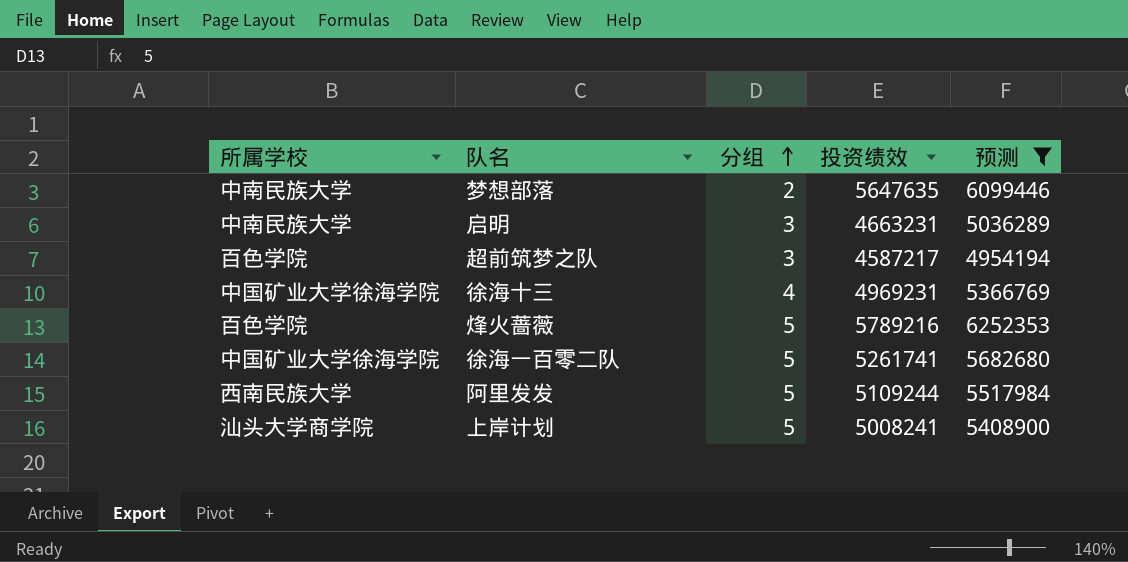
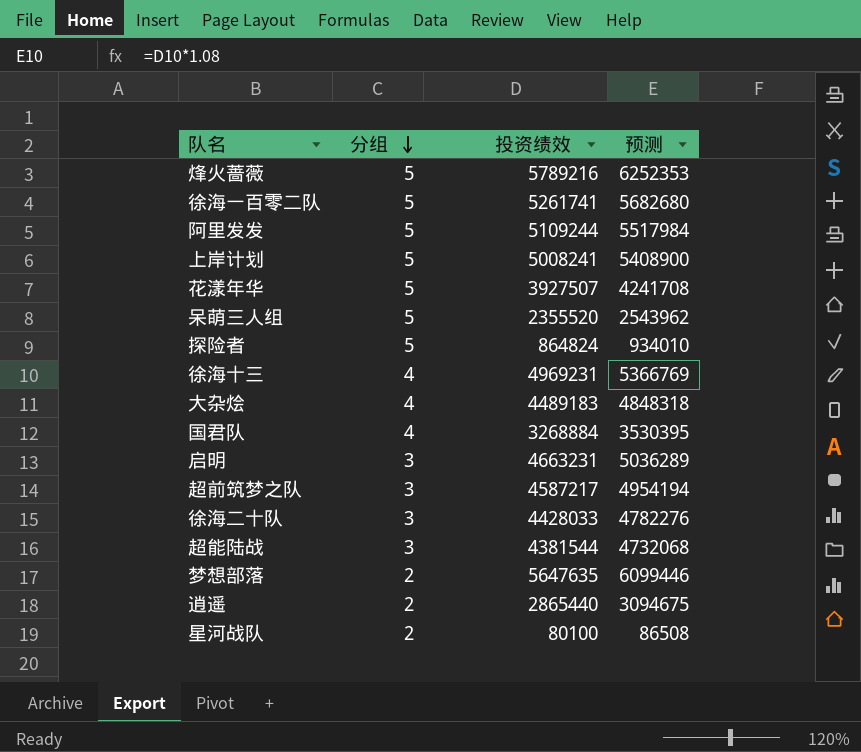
filter: 预测 >= 4954194 -> none
row order: 分组 ascending -> 分组 descending
column 所属学校 | position: 1 -> none

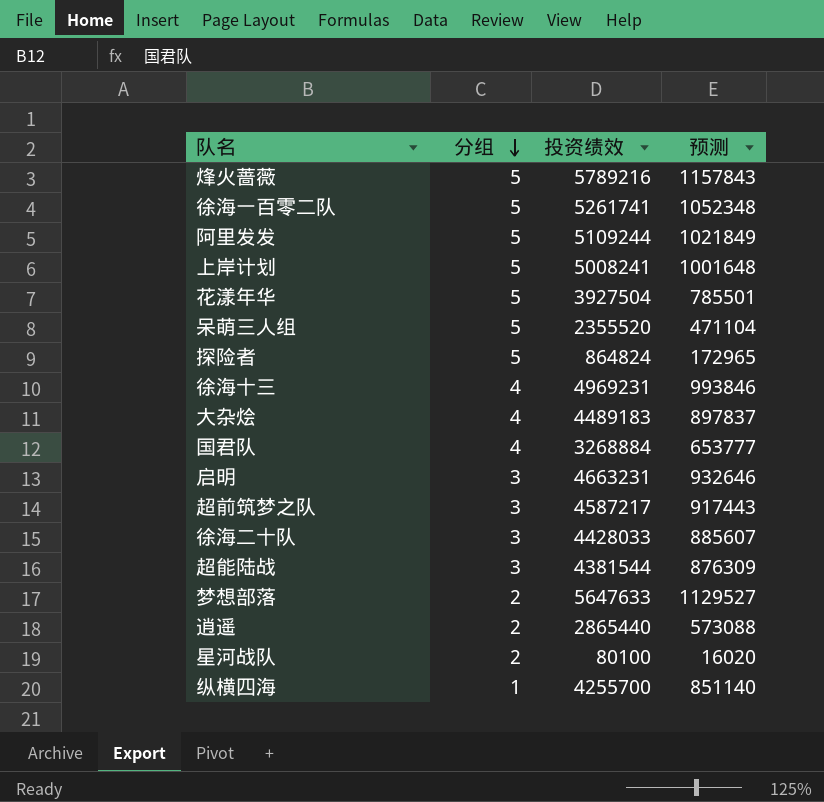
column 预测 | formula: [投资绩效] * 1.08 -> [投资绩效] * 0.2
花漾年华 | 投资绩效: 3927507 -> 3927504
梦想部落 | 投资绩效: 5647635 -> 5647633
row 纵横四海: none -> 1 | 4255700 | 851140

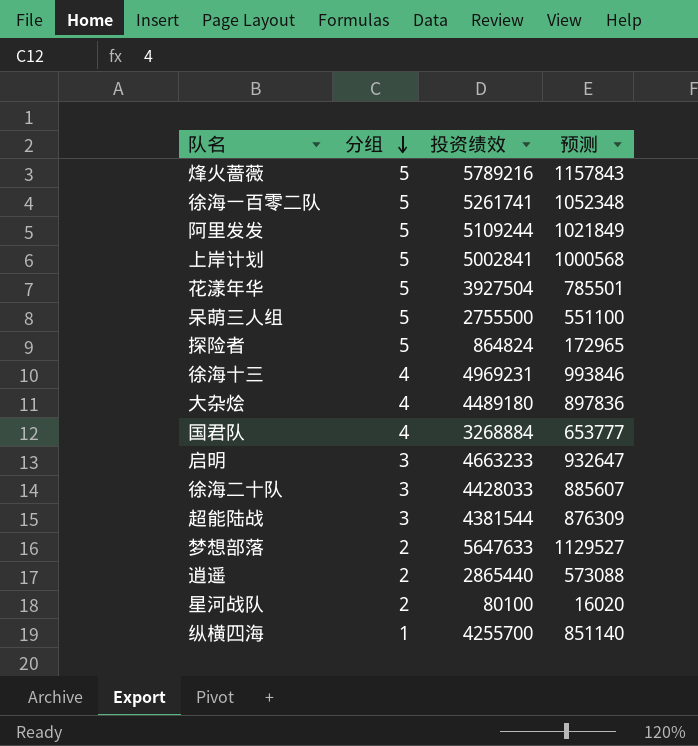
row 超前筑梦之队: 3 | 4587217 | 917443 -> none
上岸计划 | 投资绩效: 5008241 -> 5002841
上岸计划 | 预测: 1001648 -> 1000568
呆萌三人组 | 投资绩效: 2355520 -> 2755500
呆萌三人组 | 预测: 471104 -> 551100
大杂烩 | 投资绩效: 4489183 -> 4489180
大杂烩 | 预测: 897837 -> 897836
启明 | 投资绩效: 4663231 -> 4663233
启明 | 预测: 932646 -> 932647

